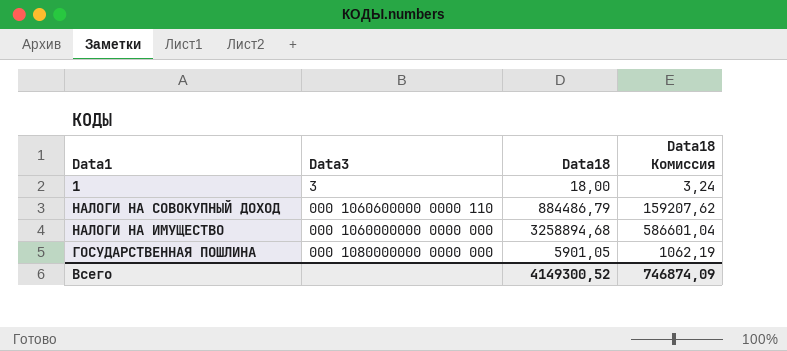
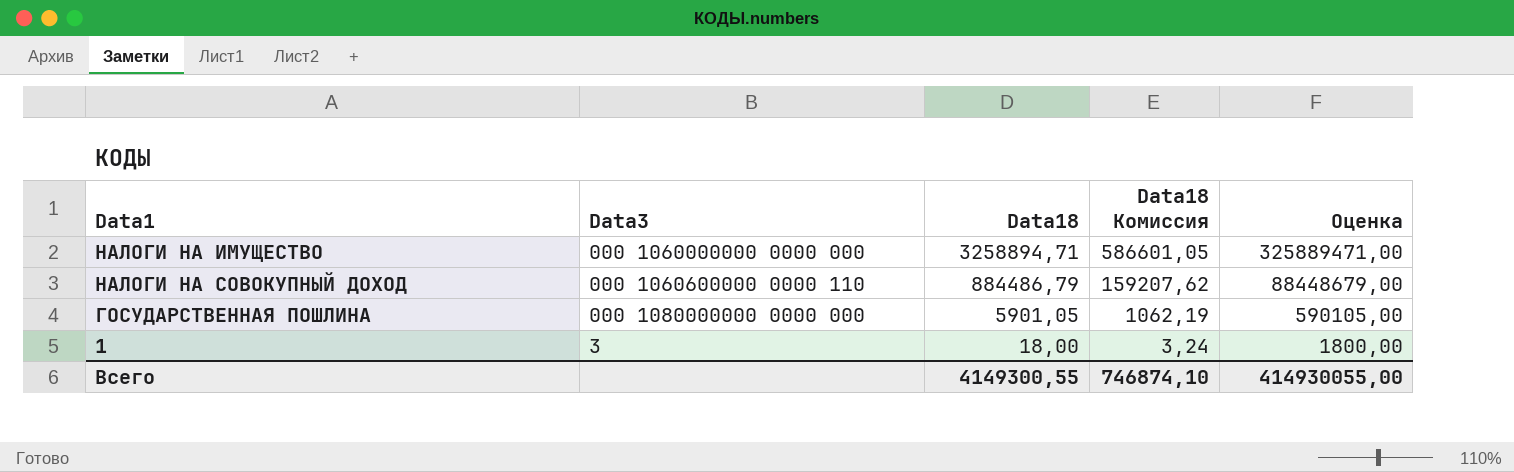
row order: none -> Data3 ascending
column Оценка | formula: none -> [Data18] * 100
НАЛОГИ НА ИМУЩЕСТВО | Data18: 3258894,68 -> 3258894,71
НАЛОГИ НА ИМУЩЕСТВО | Data18 Комиссия: 586601,04 -> 586601,05
Всего | Data18: 4149300,52 -> 4149300,55
Всего | Data18 Комиссия: 746874,09 -> 746874,10

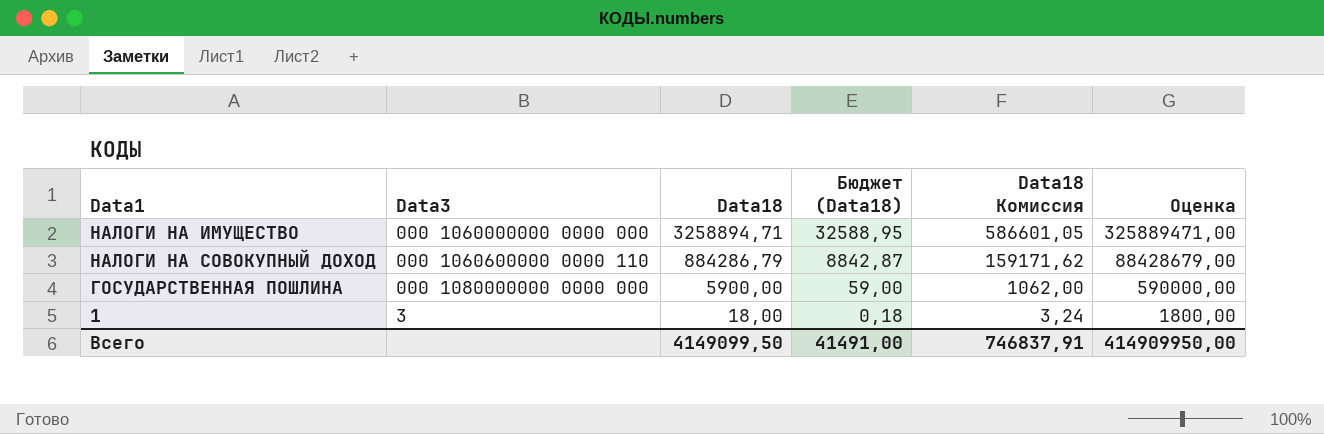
column Бюджет (Data18) | formula: none -> [Data18] * 0,01
НАЛОГИ НА СОВОКУПНЫЙ ДОХОД | Data18: 884486,79 -> 884286,79
НАЛОГИ НА СОВОКУПНЫЙ ДОХОД | Data18 Комиссия: 159207,62 -> 159171,62
НАЛОГИ НА СОВОКУПНЫЙ ДОХОД | Оценка: 88448679,00 -> 88428679,00
ГОСУДАРСТВЕННАЯ ПОШЛИНА | Data18: 5901,05 -> 5900,00
ГОСУДАРСТВЕННАЯ ПОШЛИНА | Data18 Комиссия: 1062,19 -> 1062,00
ГОСУДАРСТВЕННАЯ ПОШЛИНА | Оценка: 590105,00 -> 590000,00
Всего | Data18: 4149300,55 -> 4149099,50
Всего | Data18 Комиссия: 746874,10 -> 746837,91
Всего | Оценка: 414930055,00 -> 414909950,00

